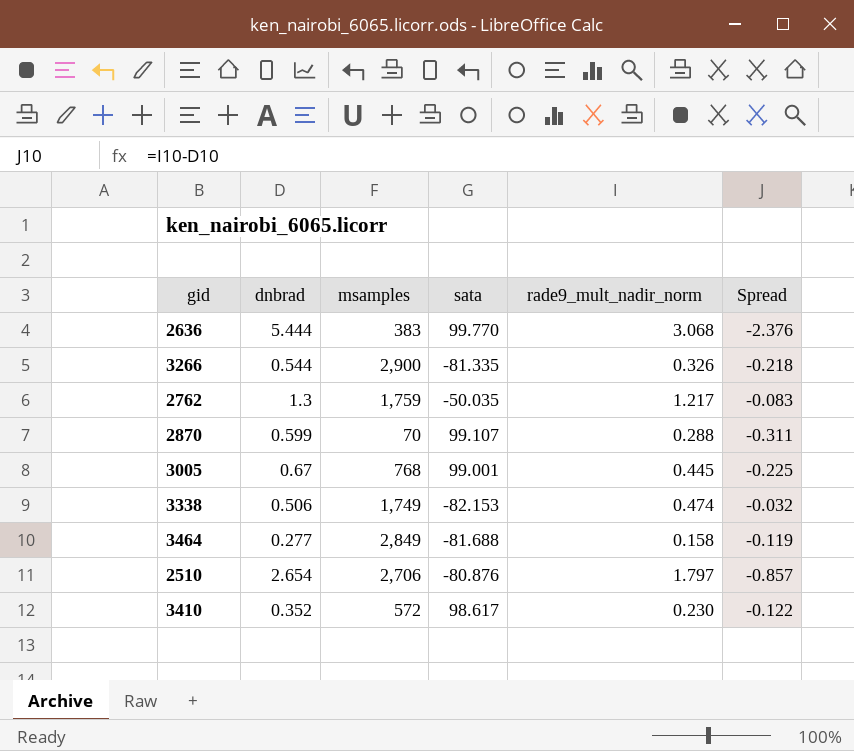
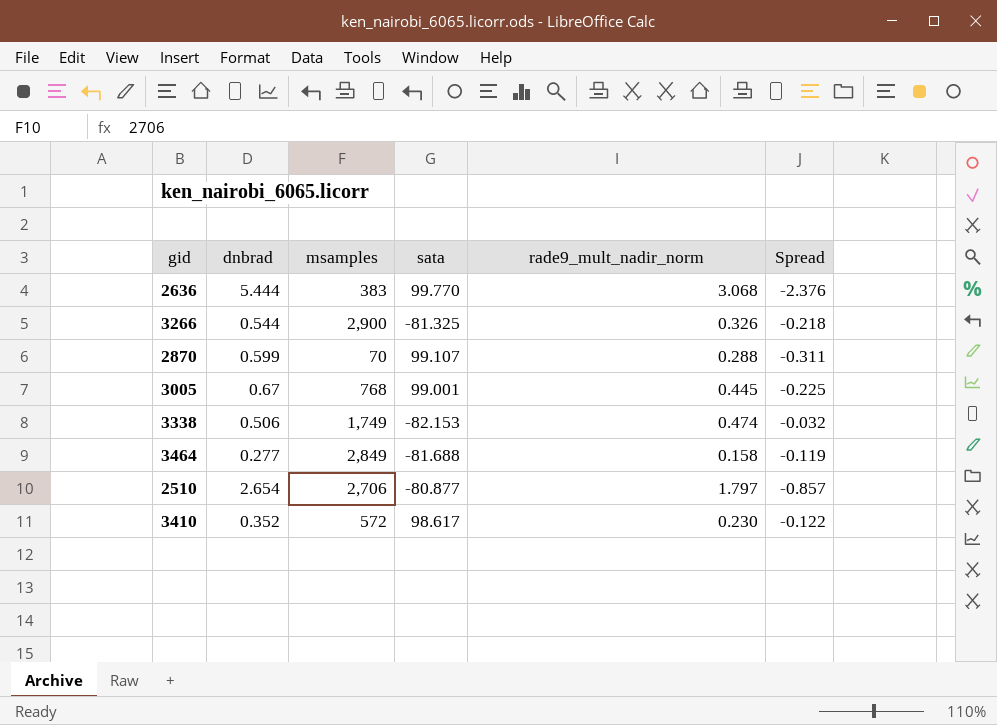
row 2762: 1.3 | 1,759 | -50.035 | 1.217 | -0.083 -> none
3266 | sata: -81.335 -> -81.325
2510 | sata: -80.876 -> -80.877

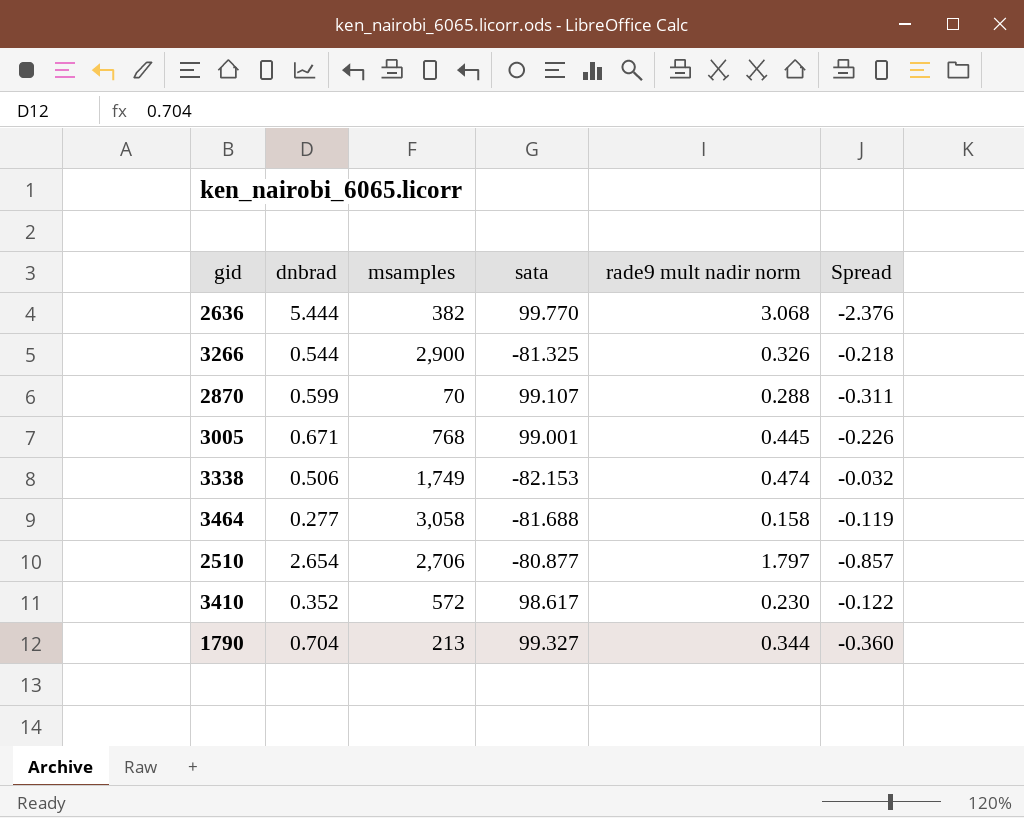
column name: rade9_mult_nadir_norm -> rade9 mult nadir norm
2636 | msamples: 383 -> 382
3005 | dnbrad: 0.67 -> 0.671
3005 | Spread: -0.225 -> -0.226
3464 | msamples: 2,849 -> 3,058
row 1790: none -> 0.704 | 213 | 99.327 | 0.344 | -0.360

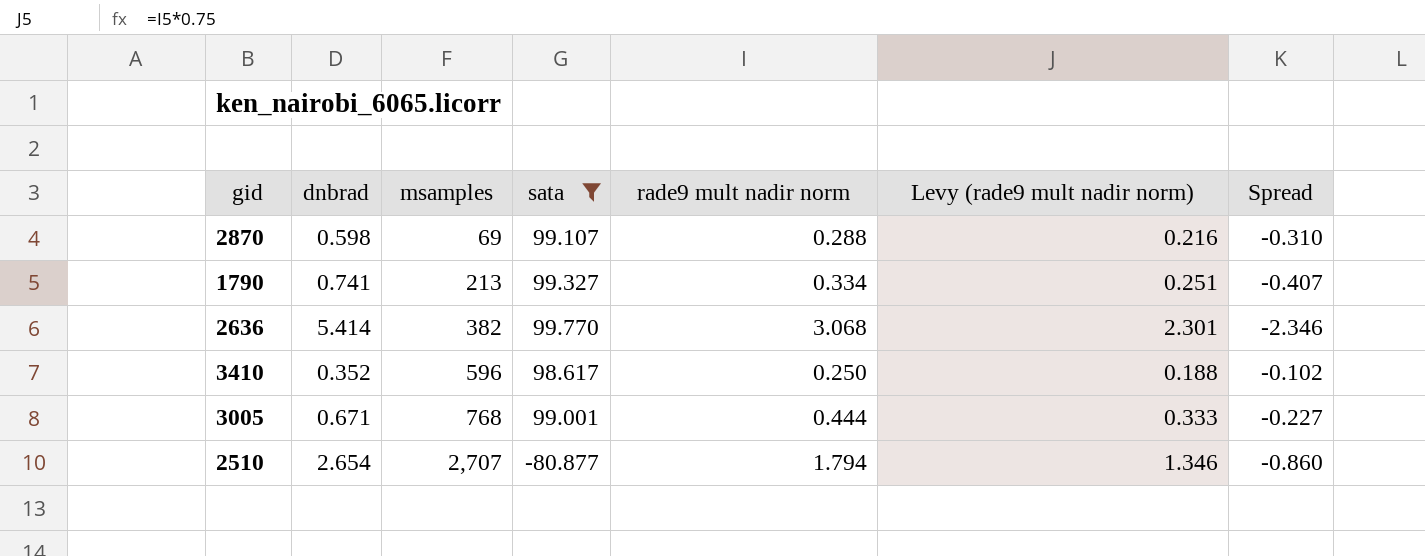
filter: none -> sata >= -80.877
row order: none -> msamples ascending
column Levy (rade9 mult nadir norm) | formula: none -> [rade9 mult nadir norm] * 0.75
2870 | dnbrad: 0.599 -> 0.598
2870 | msamples: 70 -> 69
2870 | Spread: -0.311 -> -0.310
1790 | dnbrad: 0.704 -> 0.741
1790 | rade9 mult nadir norm: 0.344 -> 0.334
1790 | Spread: -0.360 -> -0.407
2636 | dnbrad: 5.444 -> 5.414
2636 | Spread: -2.376 -> -2.346
3410 | msamples: 572 -> 596
3410 | rade9 mult nadir norm: 0.230 -> 0.250
3410 | Spread: -0.122 -> -0.102
3005 | rade9 mult nadir norm: 0.445 -> 0.444
3005 | Spread: -0.226 -> -0.227
2510 | msamples: 2,706 -> 2,707
2510 | rade9 mult nadir norm: 1.797 -> 1.794
2510 | Spread: -0.857 -> -0.860

